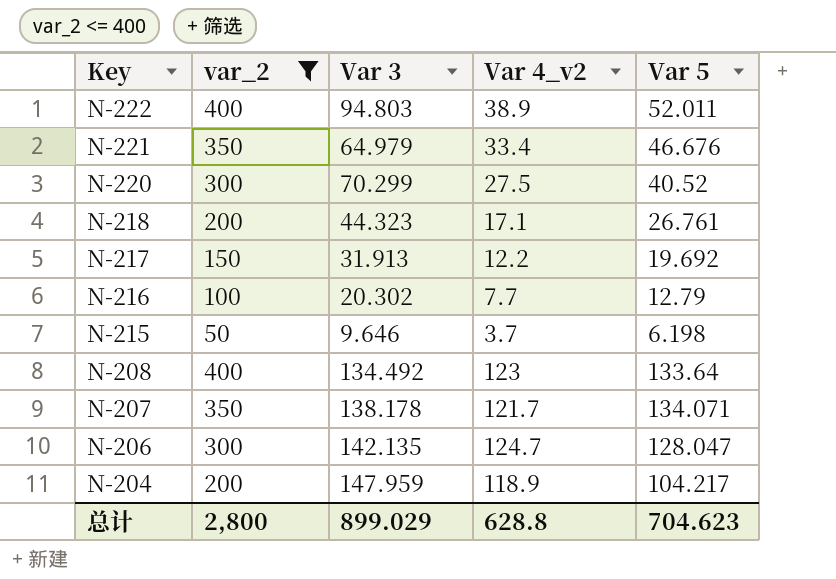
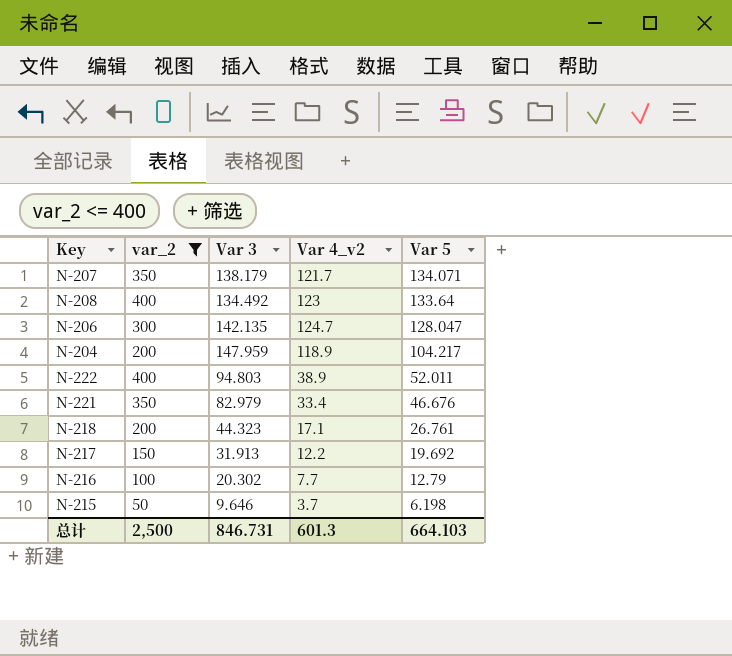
row order: Key descending -> Var 5 descending
row N-220: 300 | 70.299 | 27.5 | 40.52 -> none
N-207 | Var 3: 138.178 -> 138.179
N-221 | Var 3: 64.979 -> 82.979
总计 | var_2: 2,800 -> 2,500
总计 | Var 3: 899.029 -> 846.731
总计 | Var 4_v2: 628.8 -> 601.3
总计 | Var 5: 704.623 -> 664.103

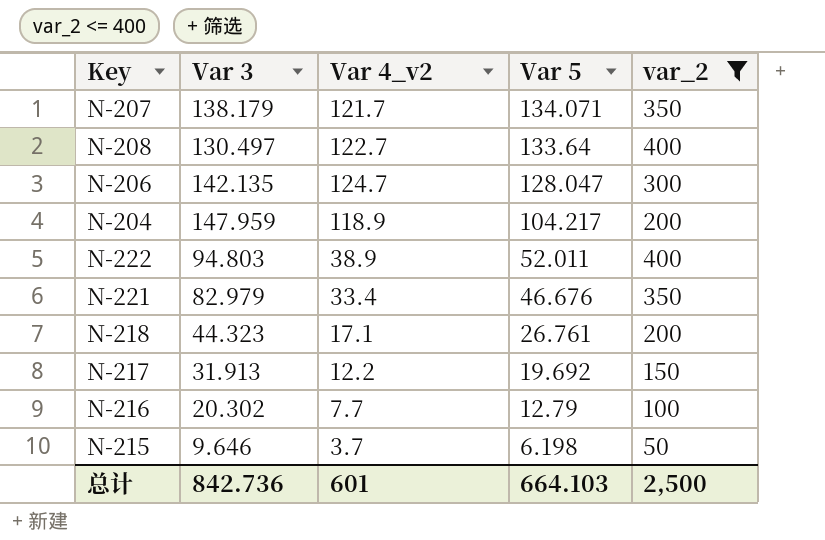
column var_2 | position: 2 -> 5
N-208 | Var 3: 134.492 -> 130.497
N-208 | Var 4_v2: 123 -> 122.7
总计 | Var 3: 846.731 -> 842.736
总计 | Var 4_v2: 601.3 -> 601

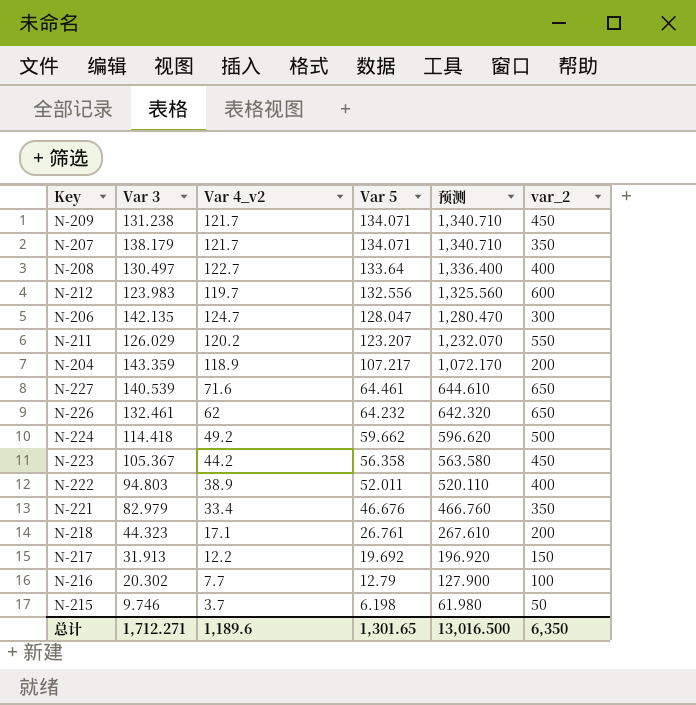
filter: var_2 <= 400 -> none
column 预测 | formula: none -> [Var 5] * 10
N-204 | Var 3: 147.959 -> 143.359
N-204 | Var 5: 104.217 -> 107.217
N-215 | Var 3: 9.646 -> 9.746
总计 | Var 3: 842.736 -> 1,712.271
总计 | Var 4_v2: 601 -> 1,189.6
总计 | Var 5: 664.103 -> 1,301.65
总计 | var_2: 2,500 -> 6,350

